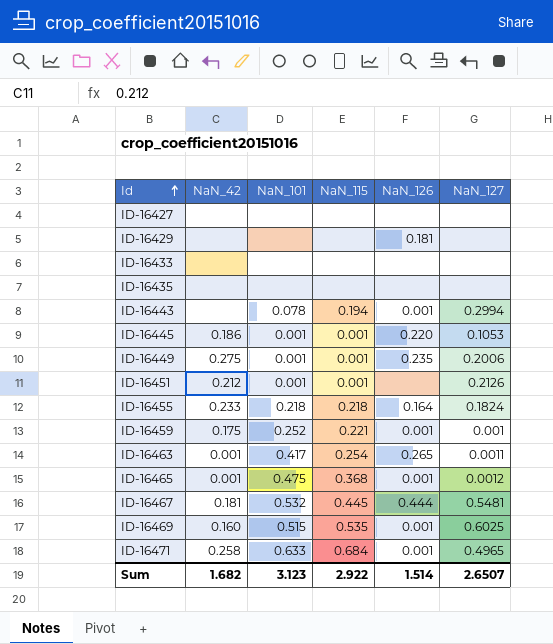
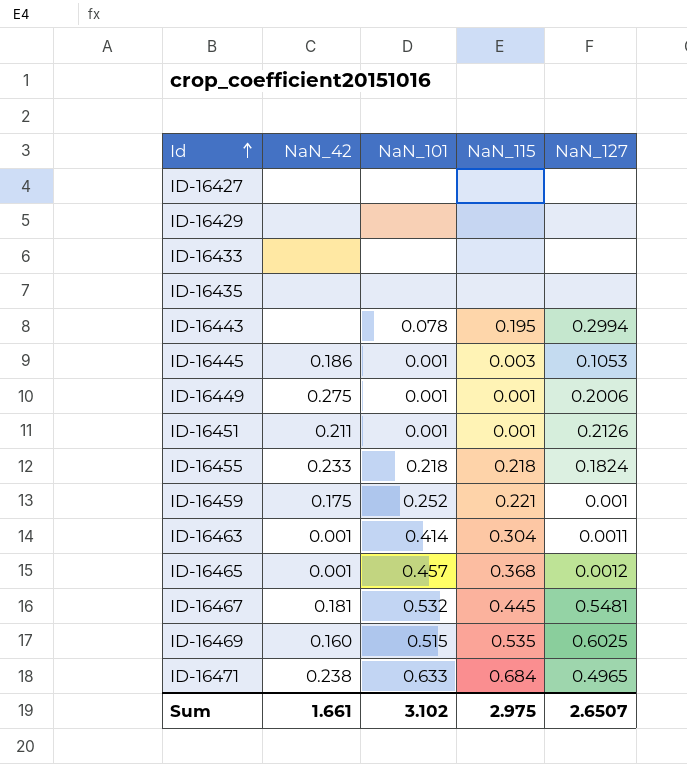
column NaN_126 | position: 5 -> none
ID-16443 | NaN_115: 0.194 -> 0.195
ID-16445 | NaN_115: 0.001 -> 0.003
ID-16451 | NaN_42: 0.212 -> 0.211
ID-16463 | NaN_101: 0.417 -> 0.414
ID-16463 | NaN_115: 0.254 -> 0.304
ID-16465 | NaN_101: 0.475 -> 0.457
ID-16471 | NaN_42: 0.258 -> 0.238
Sum | NaN_42: 1.682 -> 1.661
Sum | NaN_101: 3.123 -> 3.102
Sum | NaN_115: 2.922 -> 2.975

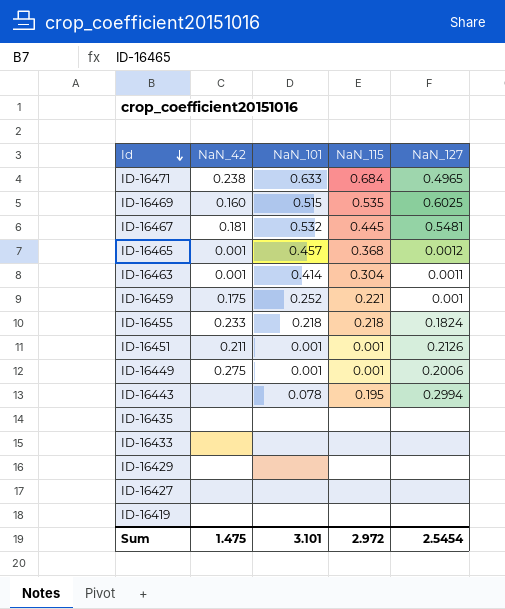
row order: Id ascending -> Id descending
row ID-16445: 0.186 | 0.001 | 0.003 | 0.1053 -> none
row ID-16419: none -> none | none | none | none
Sum | NaN_42: 1.661 -> 1.475
Sum | NaN_101: 3.102 -> 3.101
Sum | NaN_115: 2.975 -> 2.972
Sum | NaN_127: 2.6507 -> 2.5454

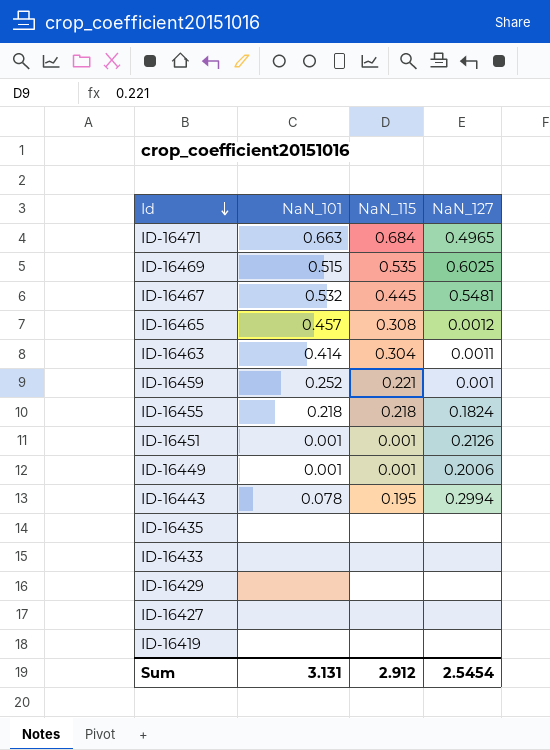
column NaN_42 | position: 2 -> none
ID-16471 | NaN_101: 0.633 -> 0.663
ID-16465 | NaN_115: 0.368 -> 0.308
Sum | NaN_101: 3.101 -> 3.131
Sum | NaN_115: 2.972 -> 2.912

